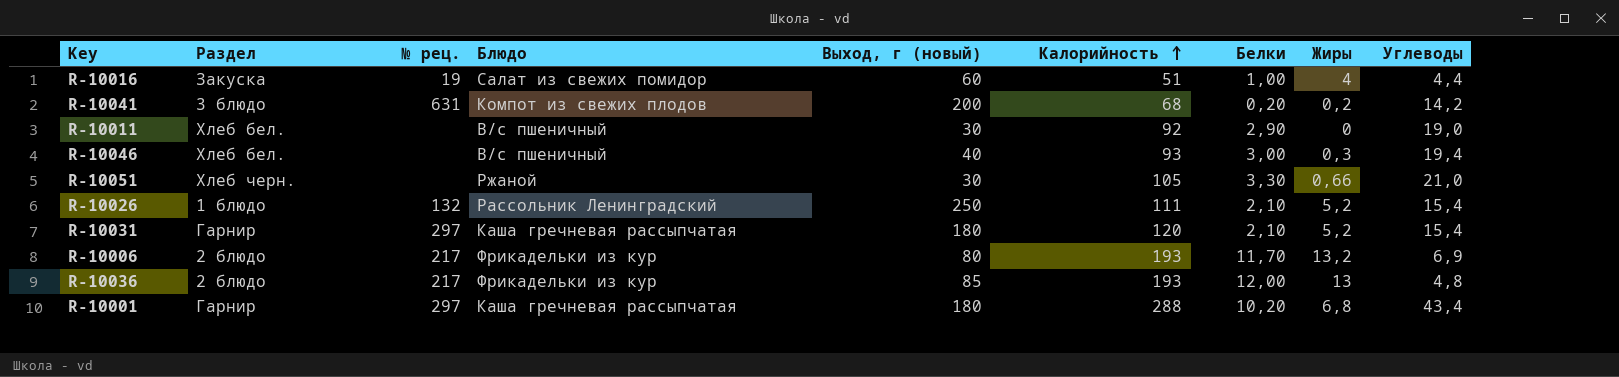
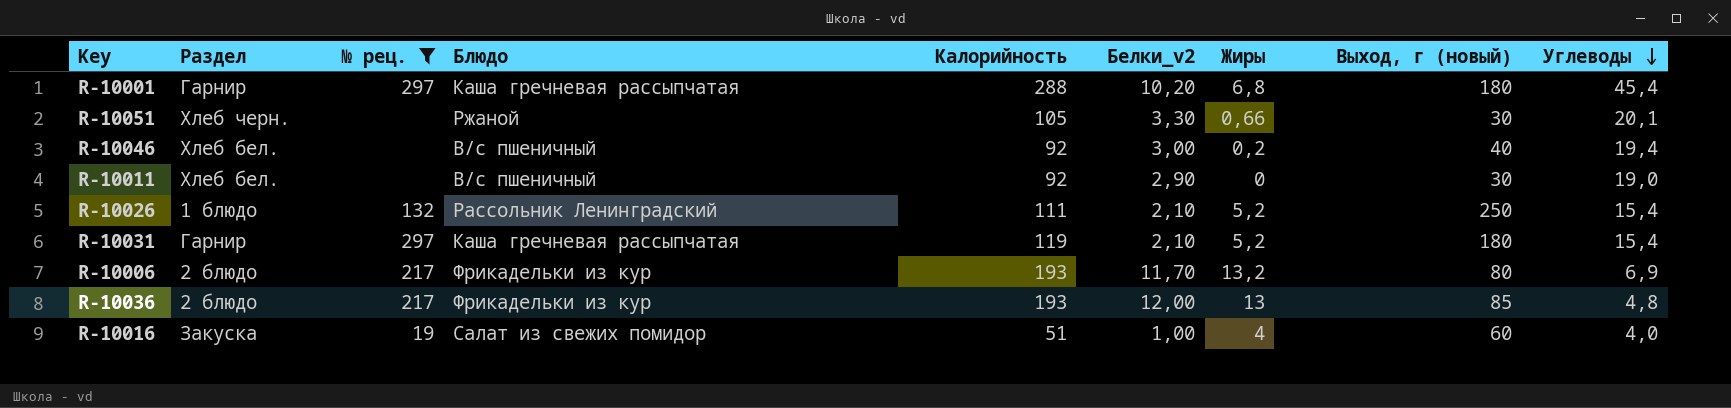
filter: none -> № рец. != 631
row order: Калорийность ascending -> Углеводы descending
column name: Белки -> Белки_v2
column Выход, г (новый) | position: 5 -> 8
R-10001 | Углеводы: 43,4 -> 45,4
R-10051 | Углеводы: 21,0 -> 20,1
R-10046 | Калорийность: 93 -> 92
R-10046 | Жиры: 0,3 -> 0,2
R-10031 | Калорийность: 120 -> 119
R-10016 | Углеводы: 4,4 -> 4,0

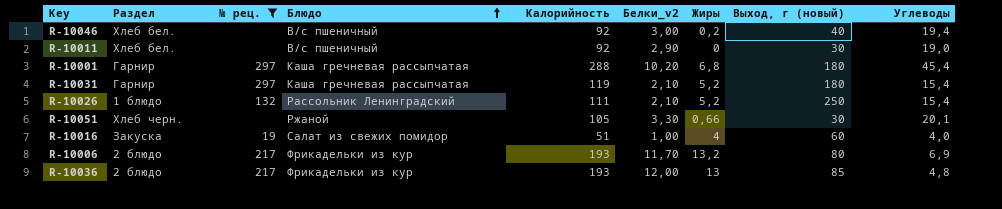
row order: Углеводы descending -> Блюдо ascending

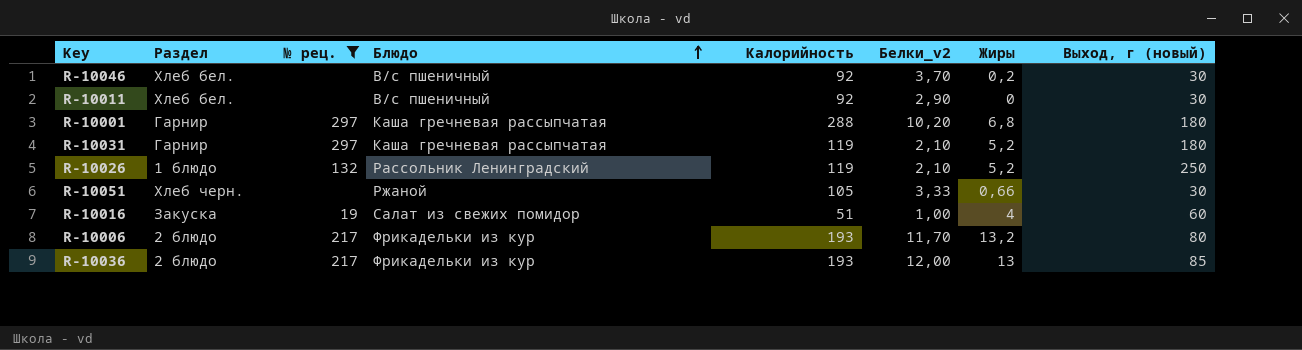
column Углеводы | position: 9 -> none
R-10046 | Белки_v2: 3,00 -> 3,70
R-10046 | Выход, г (новый): 40 -> 30
R-10026 | Калорийность: 111 -> 119
R-10051 | Белки_v2: 3,30 -> 3,33

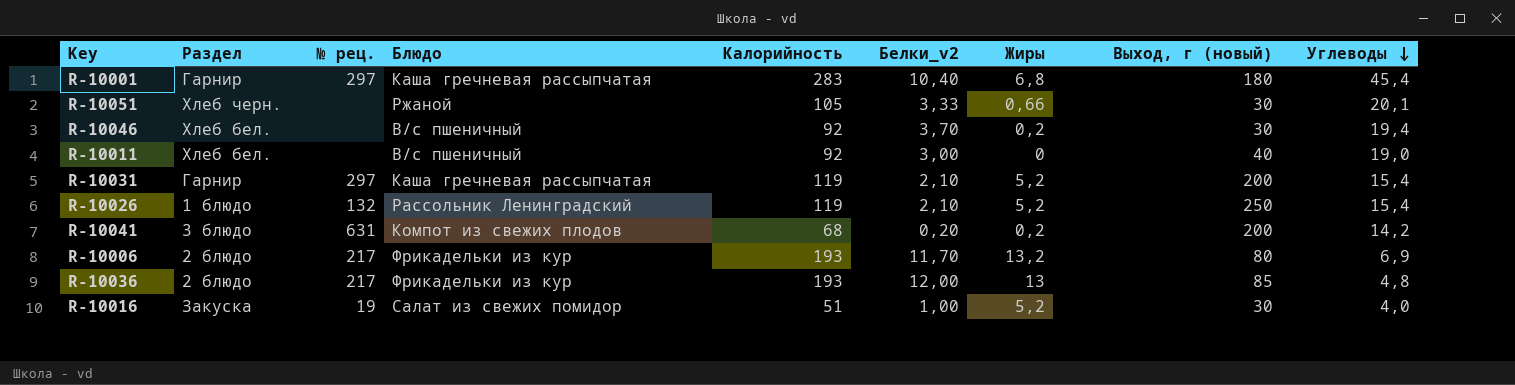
filter: № рец. != 631 -> none
row order: Блюдо ascending -> Углеводы descending
column Углеводы | position: none -> 9
R-10001 | Калорийность: 288 -> 283
R-10001 | Белки_v2: 10,20 -> 10,40
R-10011 | Белки_v2: 2,90 -> 3,00
R-10011 | Выход, г (новый): 30 -> 40
R-10031 | Выход, г (новый): 180 -> 200
R-10016 | Жиры: 4 -> 5,2
R-10016 | Выход, г (новый): 60 -> 30

